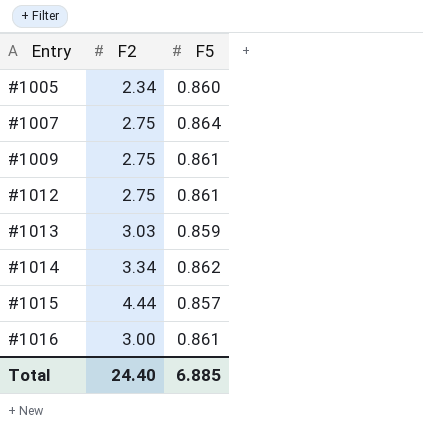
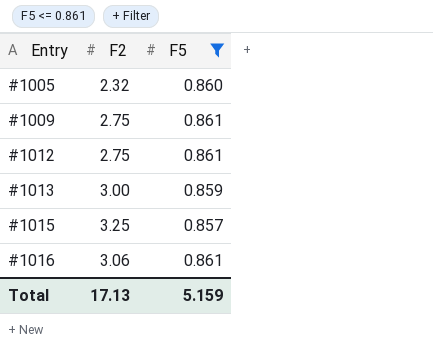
filter: none -> F5 <= 0.861
#1005 | F2: 2.34 -> 2.32
#1013 | F2: 3.03 -> 3.00
#1015 | F2: 4.44 -> 3.25
#1016 | F2: 3.00 -> 3.06
Total | F2: 24.40 -> 17.13
Total | F5: 6.885 -> 5.159

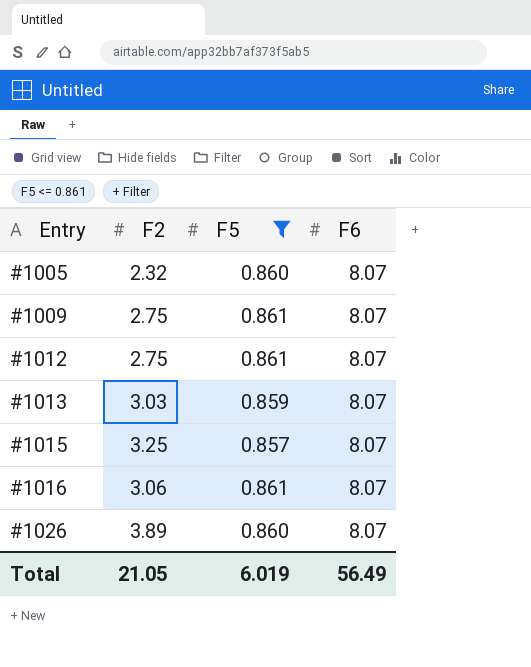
column F6 | position: none -> 4
#1013 | F2: 3.00 -> 3.03
row #1026: none -> 3.89 | 0.860 | 8.07
Total | F2: 17.13 -> 21.05
Total | F5: 5.159 -> 6.019

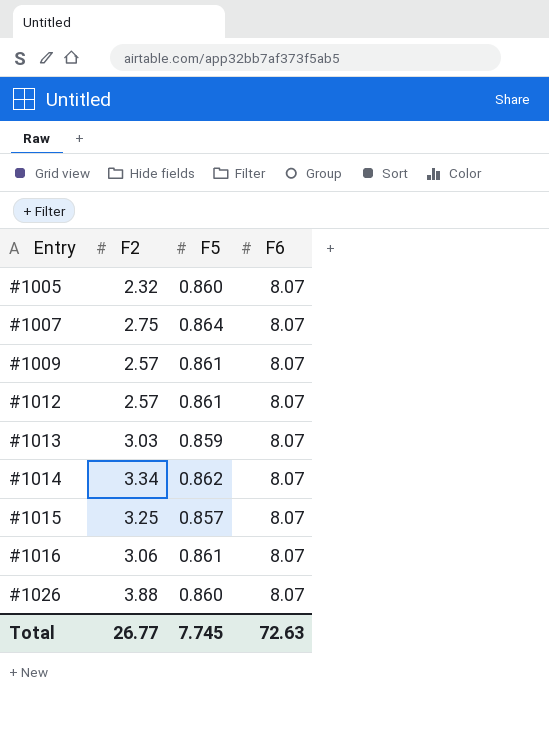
filter: F5 <= 0.861 -> none
#1009 | F2: 2.75 -> 2.57
#1012 | F2: 2.75 -> 2.57
#1026 | F2: 3.89 -> 3.88
Total | F2: 21.05 -> 26.77
Total | F5: 6.019 -> 7.745
Total | F6: 56.49 -> 72.63

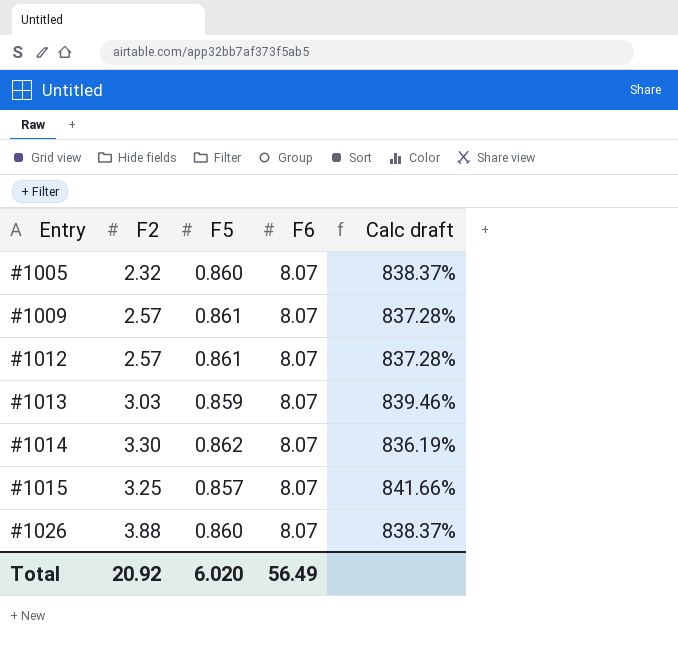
column Calc draft | formula: none -> ([F6] - [F5]) / [F5]
row #1007: 2.75 | 0.864 | 8.07 -> none
row #1016: 3.06 | 0.861 | 8.07 -> none
#1014 | F2: 3.34 -> 3.30
Total | F2: 26.77 -> 20.92
Total | F5: 7.745 -> 6.020
Total | F6: 72.63 -> 56.49

